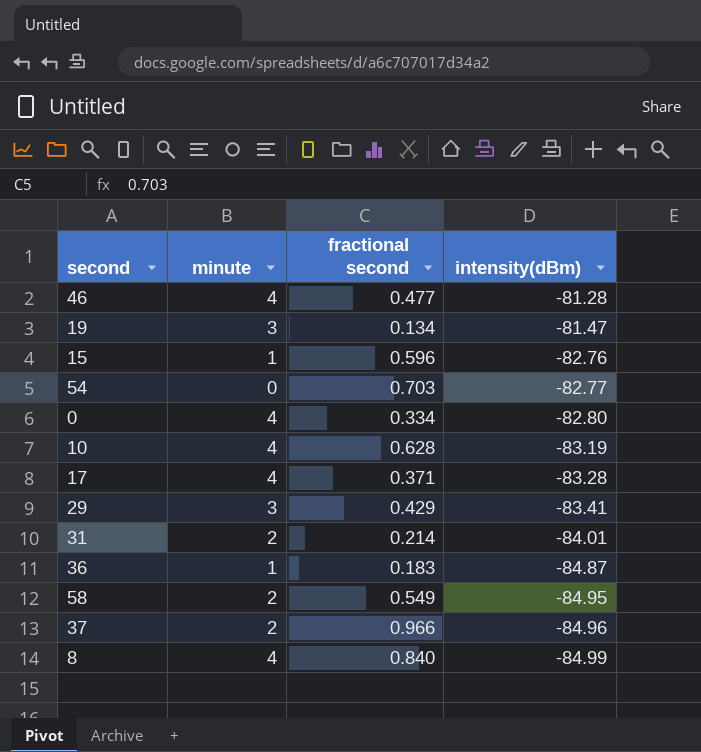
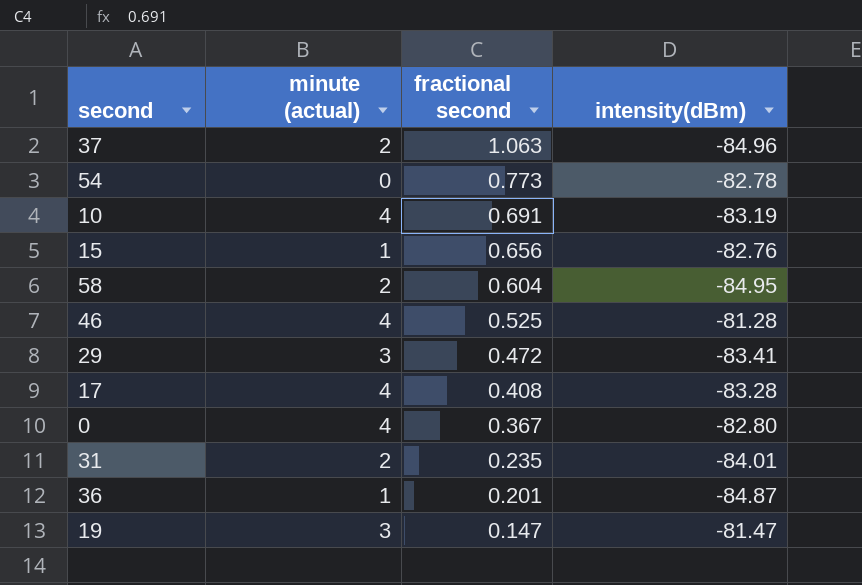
row order: intensity(dBm) descending -> fractional second descending
column name: minute -> minute (actual)
row 8: 4 | 0.840 | -84.99 -> none
37 | fractional second: 0.966 -> 1.063
54 | fractional second: 0.703 -> 0.773
54 | intensity(dBm): -82.77 -> -82.78
10 | fractional second: 0.628 -> 0.691
15 | fractional second: 0.596 -> 0.656
58 | fractional second: 0.549 -> 0.604
46 | fractional second: 0.477 -> 0.525
29 | fractional second: 0.429 -> 0.472
17 | fractional second: 0.371 -> 0.408
0 | fractional second: 0.334 -> 0.367
31 | fractional second: 0.214 -> 0.235
36 | fractional second: 0.183 -> 0.201
19 | fractional second: 0.134 -> 0.147

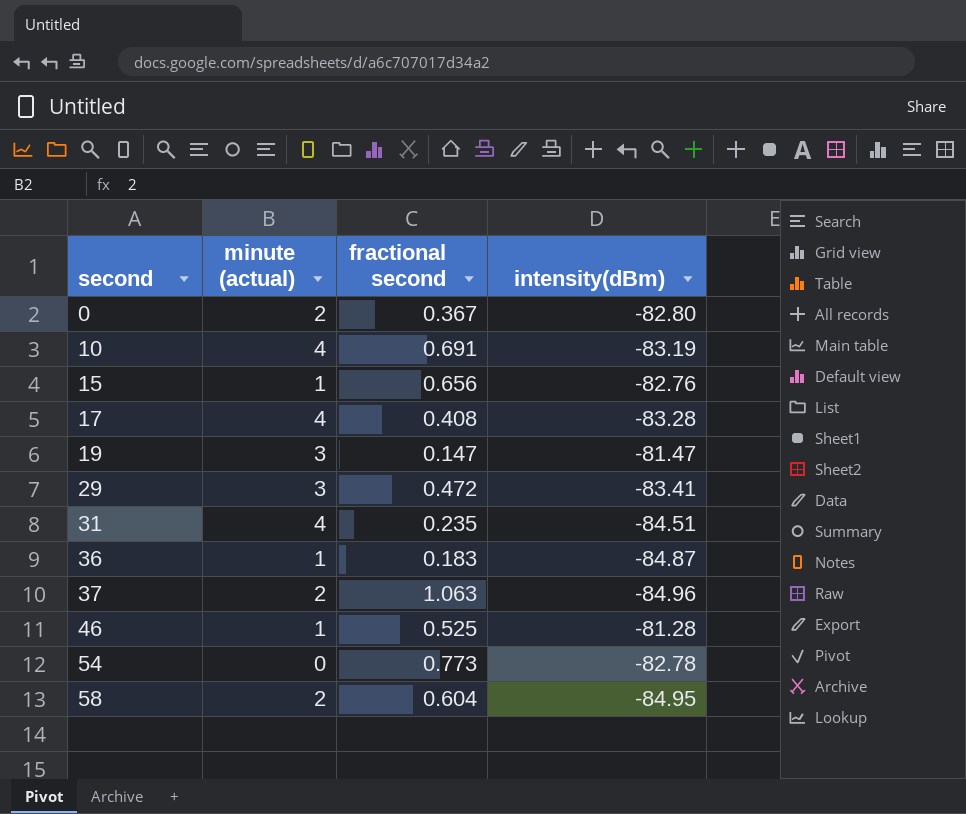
row order: fractional second descending -> second ascending
0 | minute (actual): 4 -> 2
31 | minute (actual): 2 -> 4
31 | intensity(dBm): -84.01 -> -84.51
36 | fractional second: 0.201 -> 0.183
46 | minute (actual): 4 -> 1

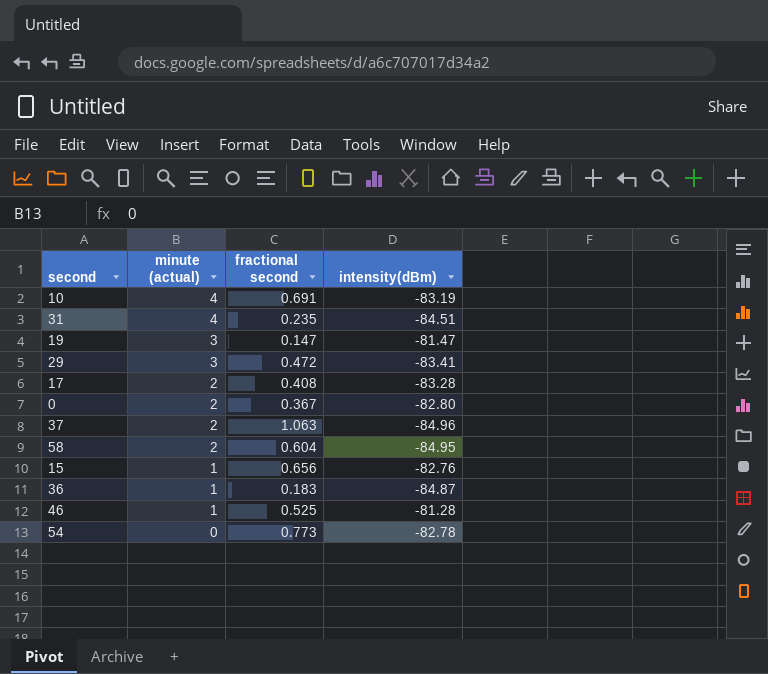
row order: second ascending -> minute (actual) descending
17 | minute (actual): 4 -> 2

